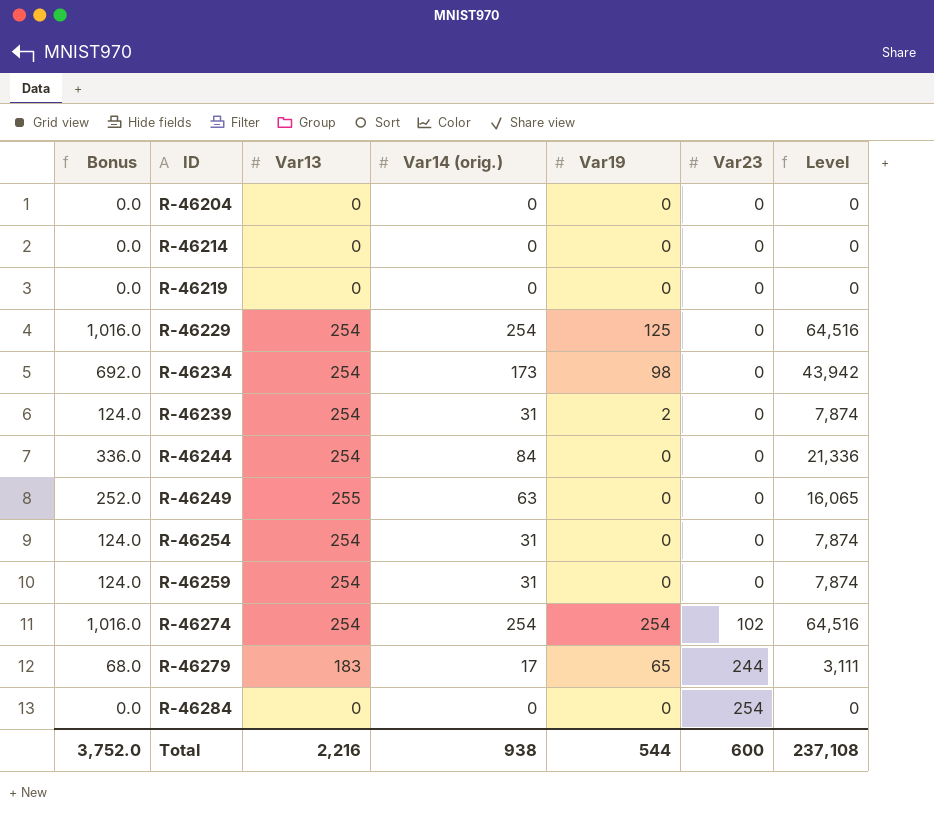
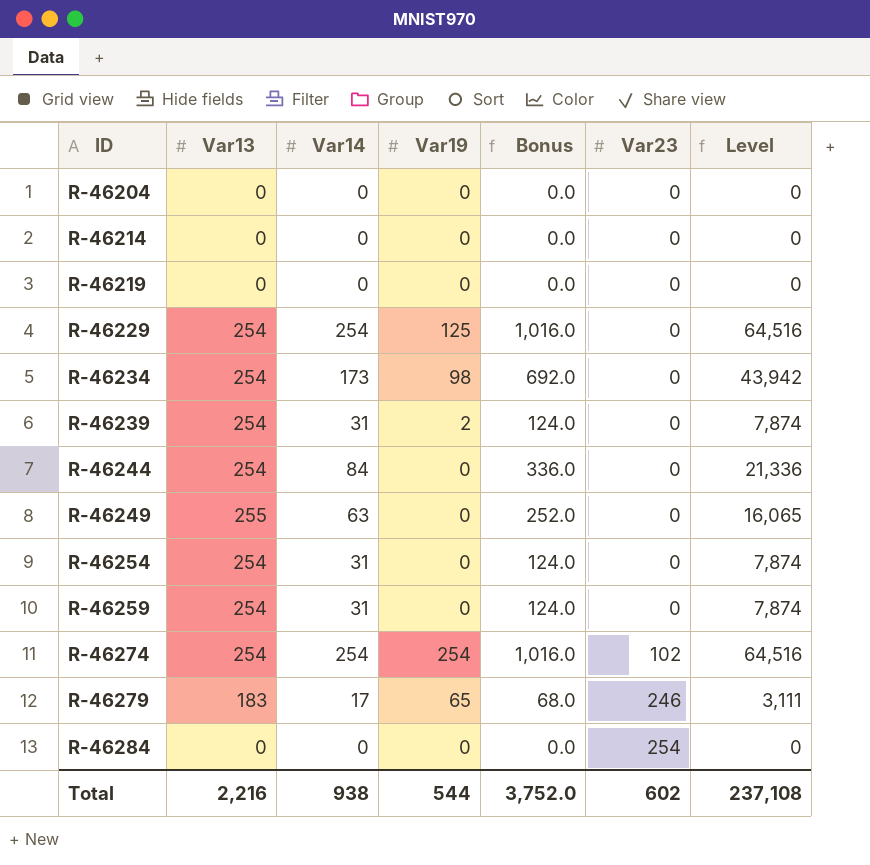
column name: Var14 (orig.) -> Var14
column Bonus | position: 1 -> 5
R-46279 | Var23: 244 -> 246
Total | Var23: 600 -> 602

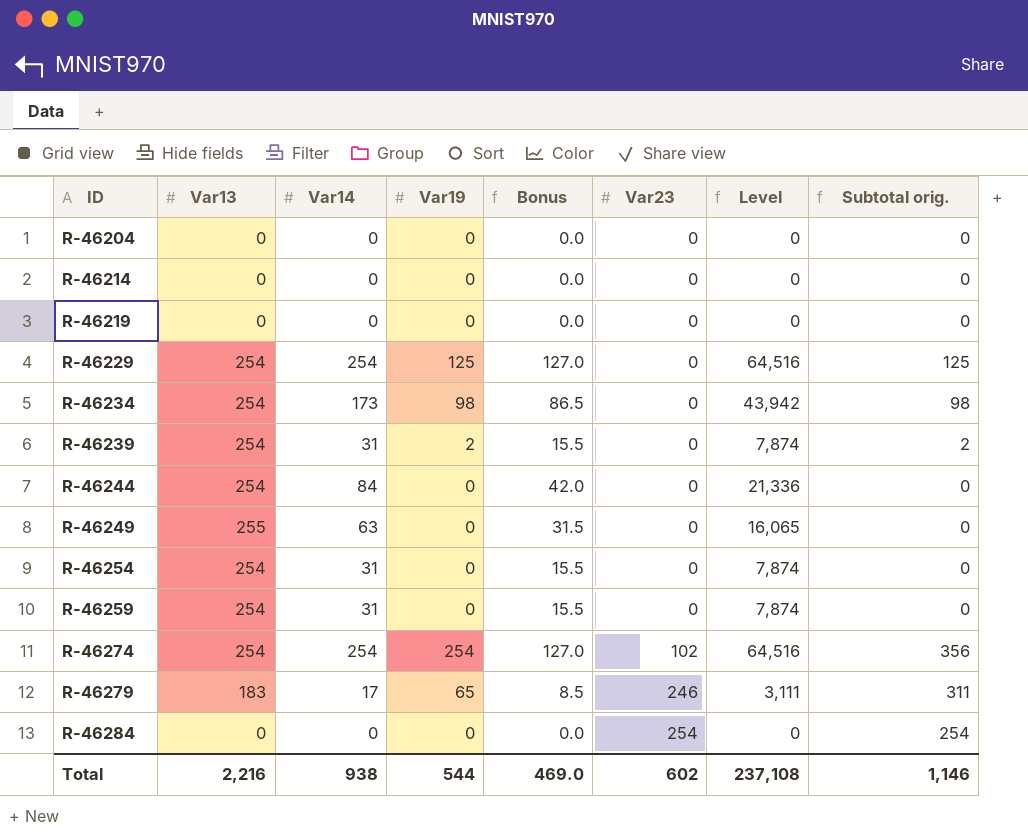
column Bonus | formula: [Var14] * 4 -> [Var14] * 0.5
column Subtotal orig. | formula: none -> [Var19] + [Var23]
Total | Bonus: 3,752.0 -> 469.0

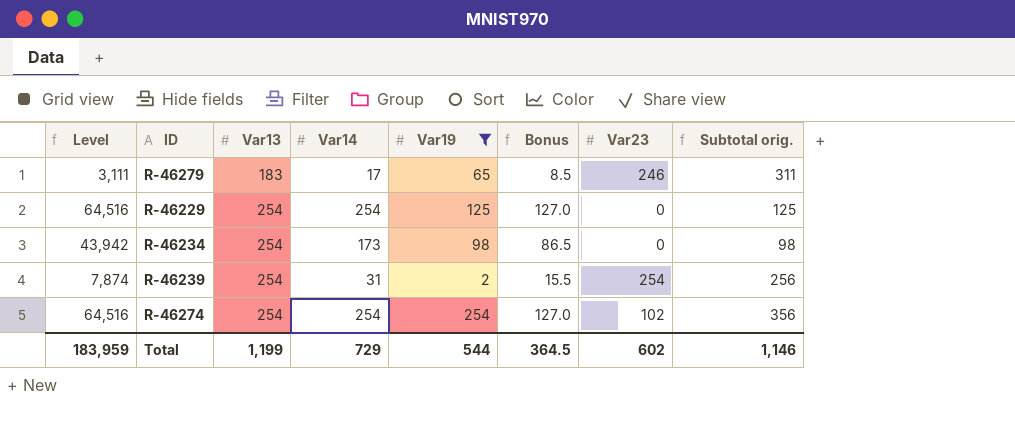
filter: none -> Var19 != 0
row order: ID ascending -> Var13 ascending
column Level | position: 7 -> 1
R-46239 | Var23: 0 -> 254
R-46239 | Subtotal orig.: 2 -> 256
Total | Level: 237,108 -> 183,959
Total | Var13: 2,216 -> 1,199
Total | Var14: 938 -> 729
Total | Bonus: 469.0 -> 364.5

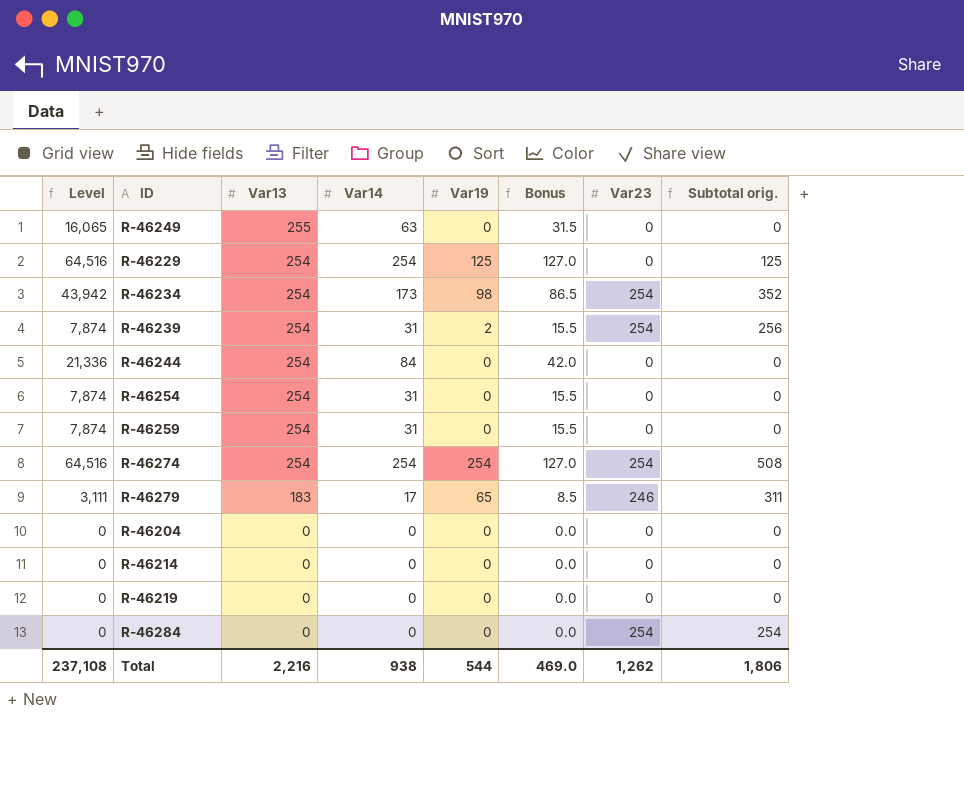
filter: Var19 != 0 -> none
row order: Var13 ascending -> Var13 descending
R-46234 | Var23: 0 -> 254
R-46234 | Subtotal orig.: 98 -> 352
R-46274 | Var23: 102 -> 254
R-46274 | Subtotal orig.: 356 -> 508
Total | Level: 183,959 -> 237,108
Total | Var13: 1,199 -> 2,216
Total | Var14: 729 -> 938
Total | Bonus: 364.5 -> 469.0
Total | Var23: 602 -> 1,262
Total | Subtotal orig.: 1,146 -> 1,806

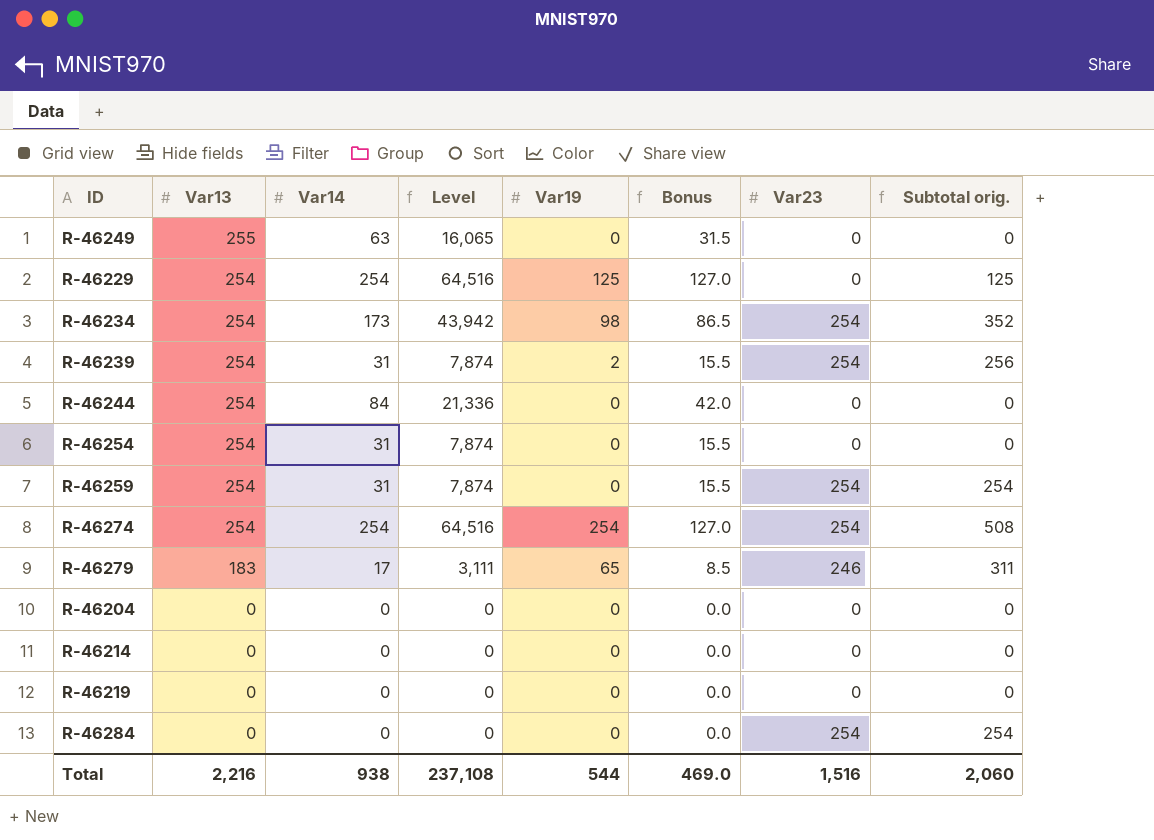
column Level | position: 1 -> 4
R-46259 | Var23: 0 -> 254
R-46259 | Subtotal orig.: 0 -> 254
Total | Var23: 1,262 -> 1,516
Total | Subtotal orig.: 1,806 -> 2,060

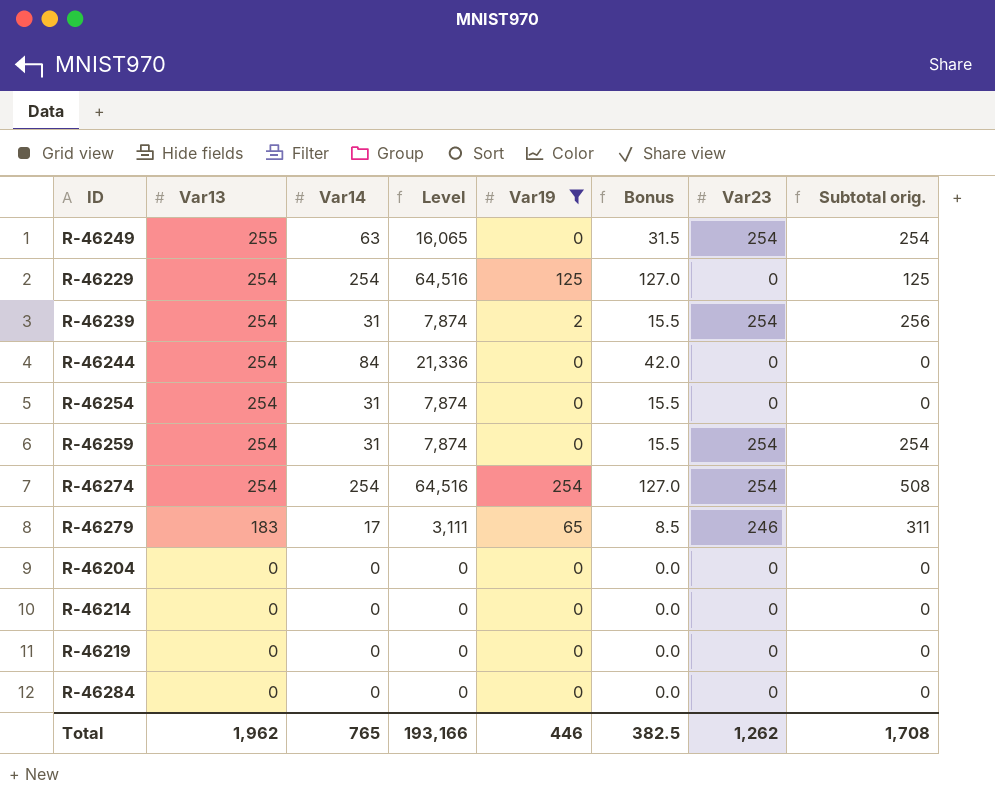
filter: none -> Var19 != 98
R-46249 | Var23: 0 -> 254
R-46249 | Subtotal orig.: 0 -> 254
R-46284 | Var23: 254 -> 0
R-46284 | Subtotal orig.: 254 -> 0
Total | Var13: 2,216 -> 1,962
Total | Var14: 938 -> 765
Total | Level: 237,108 -> 193,166
Total | Var19: 544 -> 446
Total | Bonus: 469.0 -> 382.5
Total | Var23: 1,516 -> 1,262
Total | Subtotal orig.: 2,060 -> 1,708

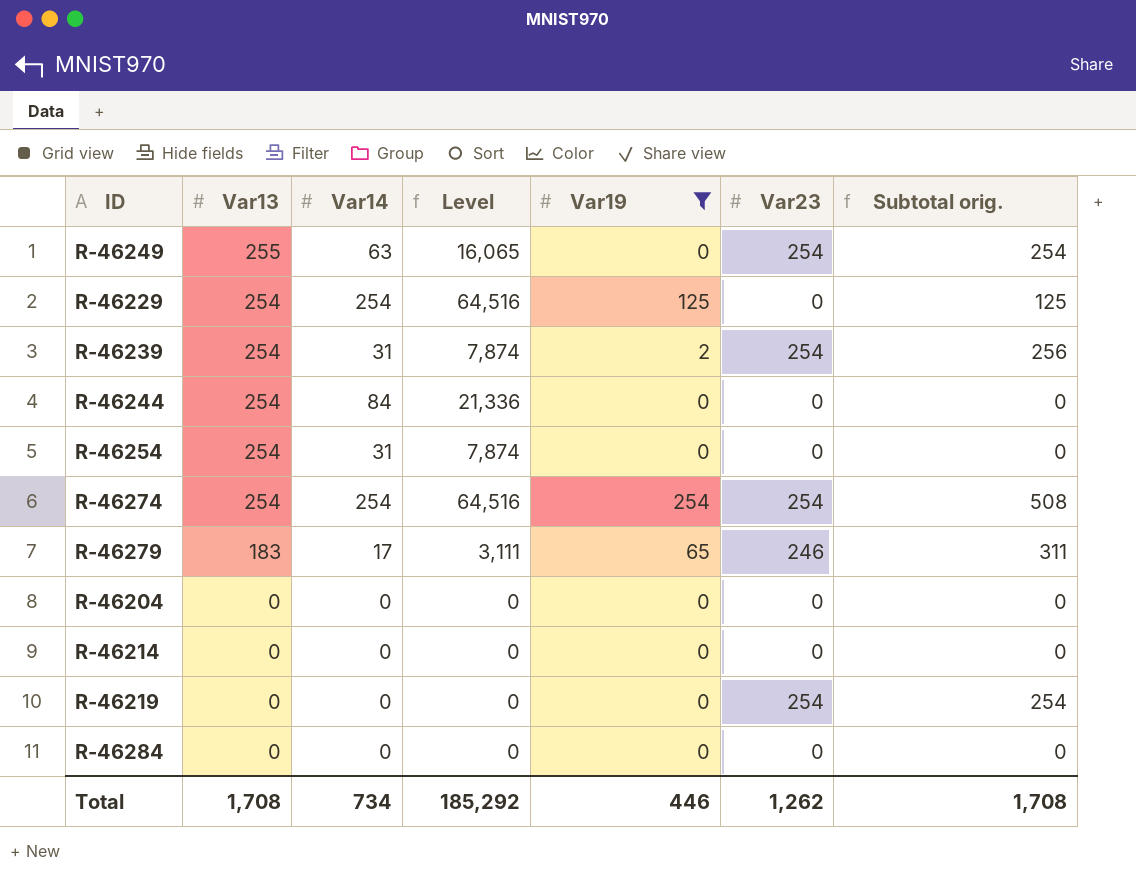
column Bonus | formula: [Var14] * 0.5 -> none
row R-46259: 254 | 31 | 7,874 | 0 | 15.5 | 254 | 254 -> none
R-46219 | Var23: 0 -> 254
R-46219 | Subtotal orig.: 0 -> 254
Total | Var13: 1,962 -> 1,708
Total | Var14: 765 -> 734
Total | Level: 193,166 -> 185,292

